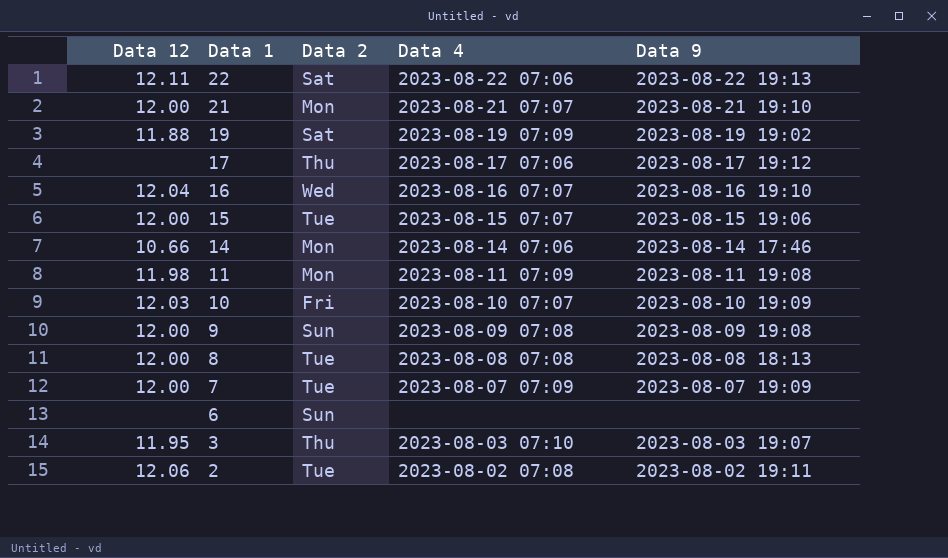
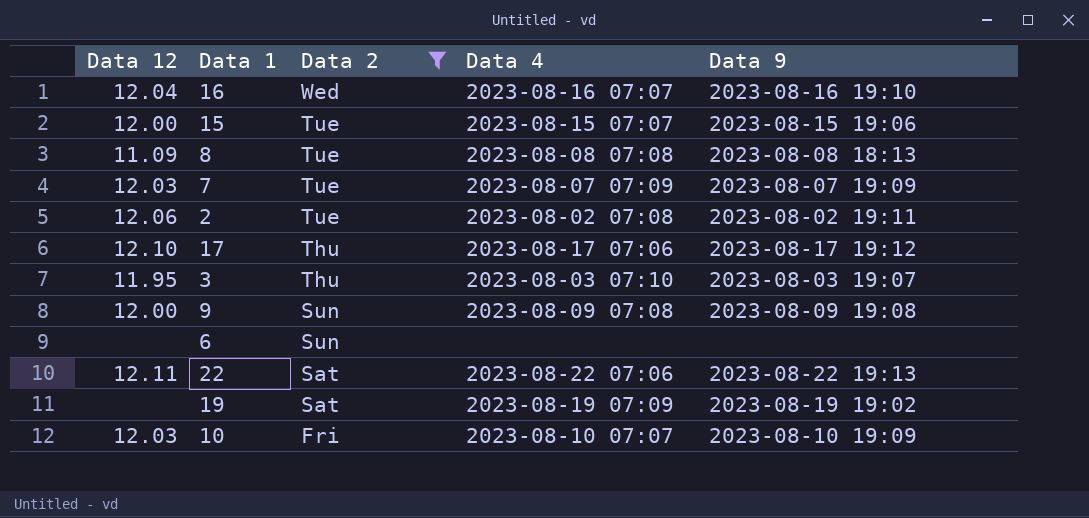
filter: none -> Data 2 != Mon
row order: Data 1 descending -> Data 2 descending
8 | Data 12: 12.00 -> 11.09
7 | Data 12: 12.00 -> 12.03
17 | Data 12: none -> 12.10
19 | Data 12: 11.88 -> none

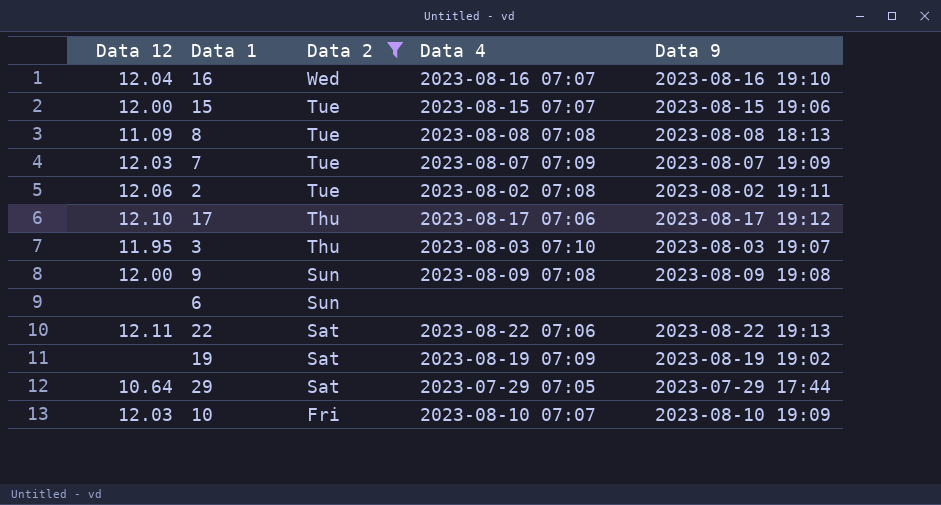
row 29: none -> 10.64 | Sat | 2023-07-29 07:05 | 2023-07-29 17:44

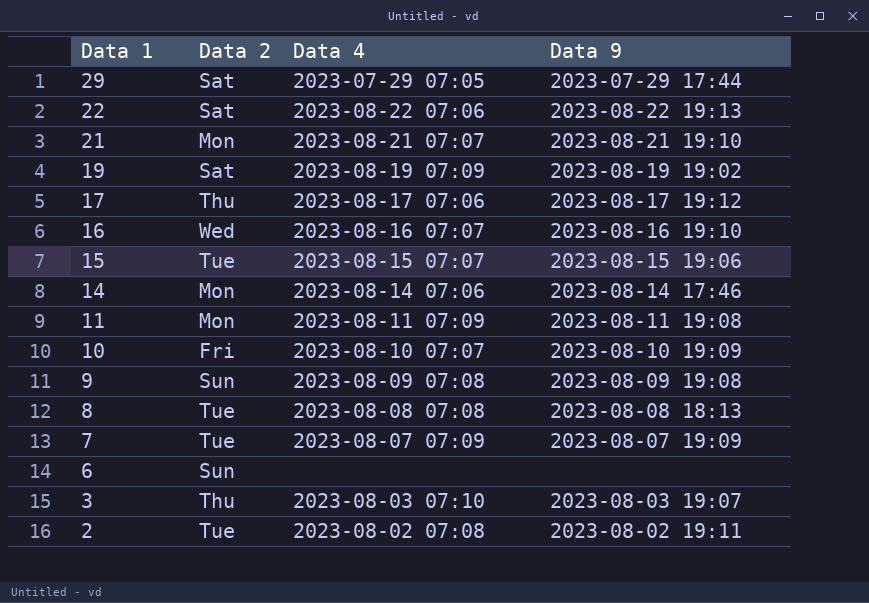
filter: Data 2 != Mon -> none
row order: Data 2 descending -> Data 1 descending
column Data 12 | position: 1 -> none

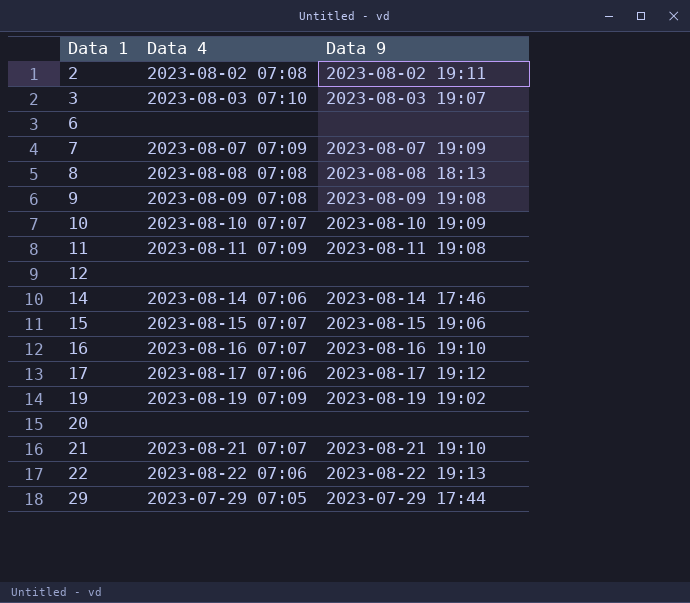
row order: Data 1 descending -> Data 1 ascending
column Data 2 | position: 2 -> none
row 12: none -> none | none
row 20: none -> none | none

